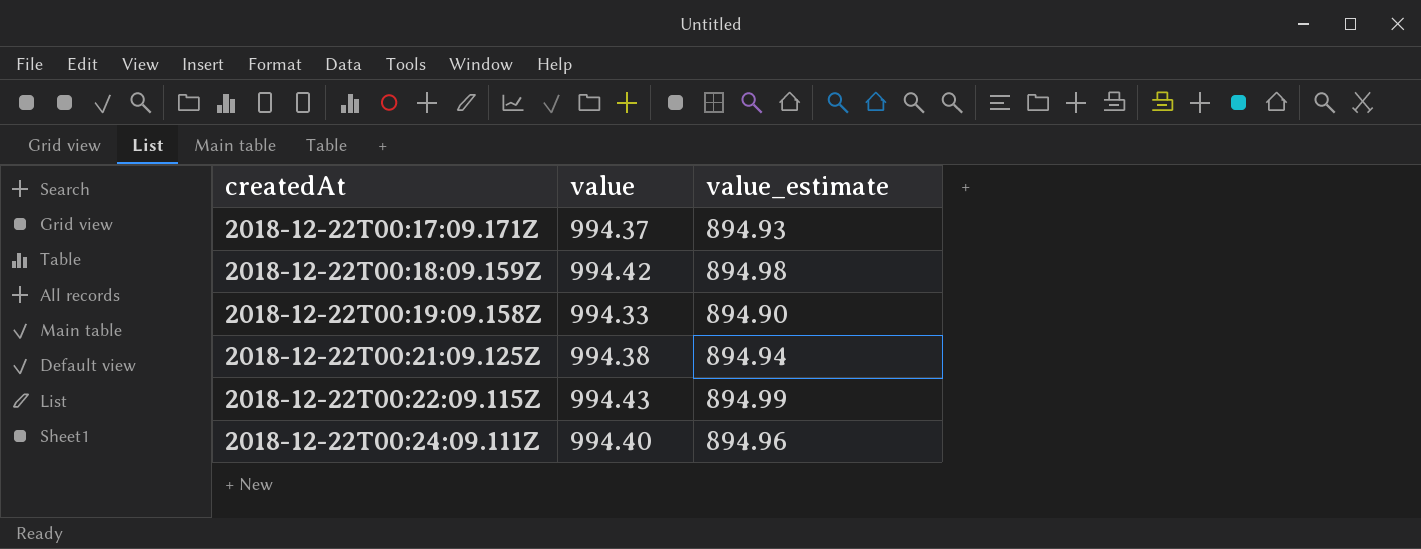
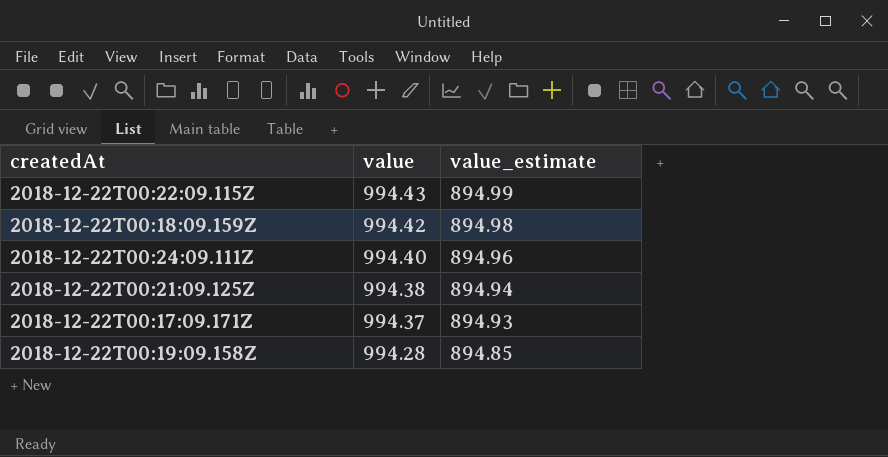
row order: createdAt ascending -> value descending
2018-12-22T00:19:09.158Z | value: 994.33 -> 994.28
2018-12-22T00:19:09.158Z | value_estimate: 894.90 -> 894.85

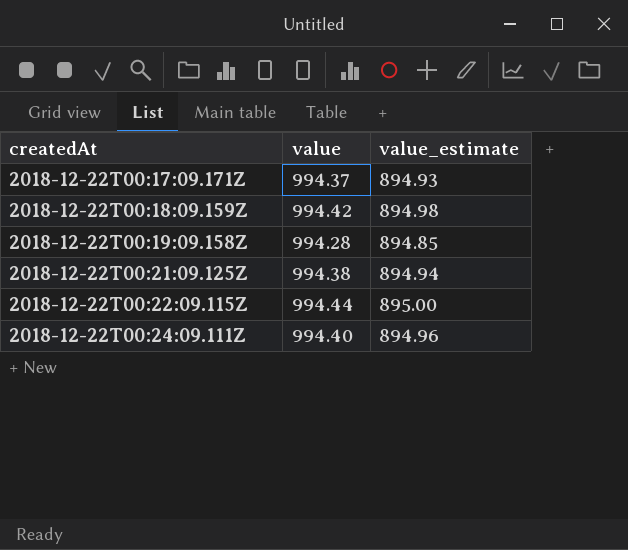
row order: value descending -> createdAt ascending
2018-12-22T00:22:09.115Z | value: 994.43 -> 994.44
2018-12-22T00:22:09.115Z | value_estimate: 894.99 -> 895.00

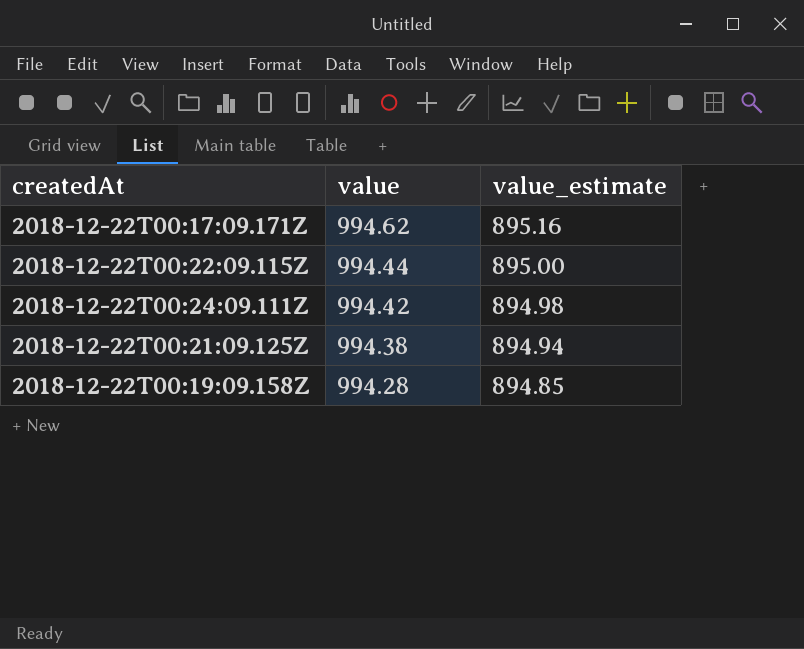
row order: createdAt ascending -> value descending
row 2018-12-22T00:18:09.159Z: 994.42 | 894.98 -> none
2018-12-22T00:17:09.171Z | value: 994.37 -> 994.62
2018-12-22T00:17:09.171Z | value_estimate: 894.93 -> 895.16
2018-12-22T00:24:09.111Z | value: 994.40 -> 994.42
2018-12-22T00:24:09.111Z | value_estimate: 894.96 -> 894.98

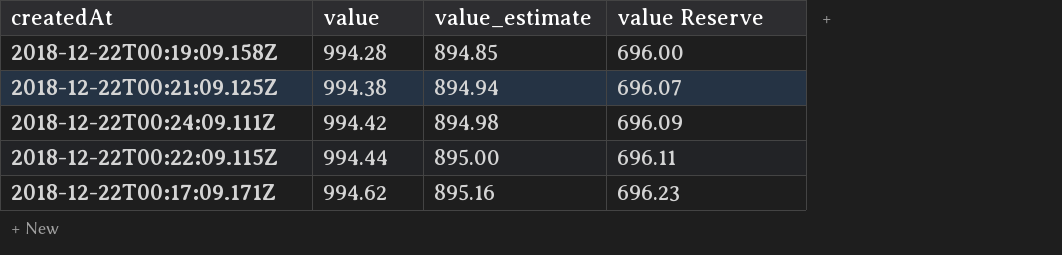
row order: value descending -> value ascending
column value Reserve | formula: none -> [value] * 0.7

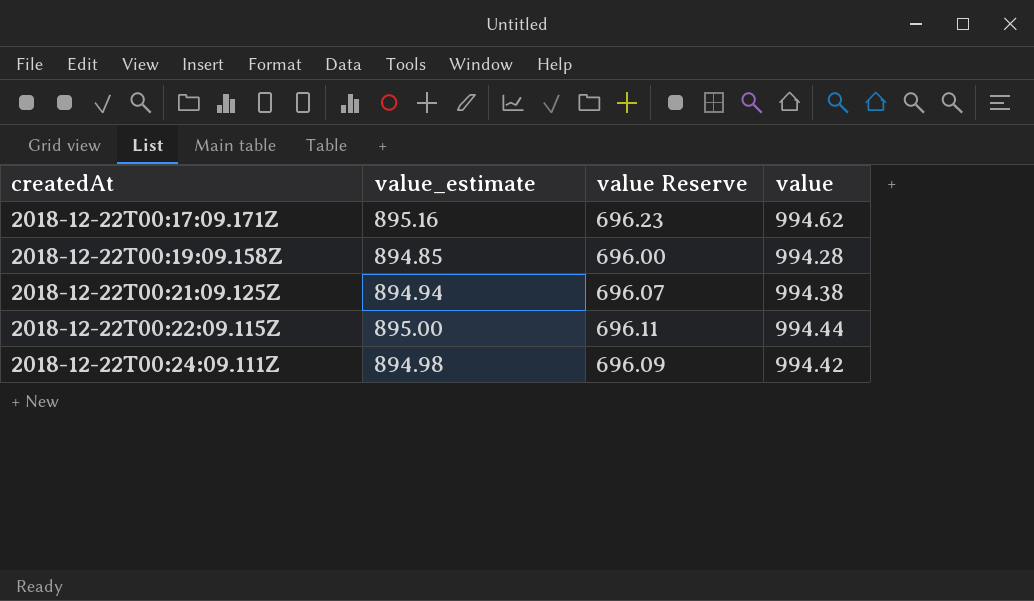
row order: value ascending -> createdAt ascending
column value | position: 2 -> 4

